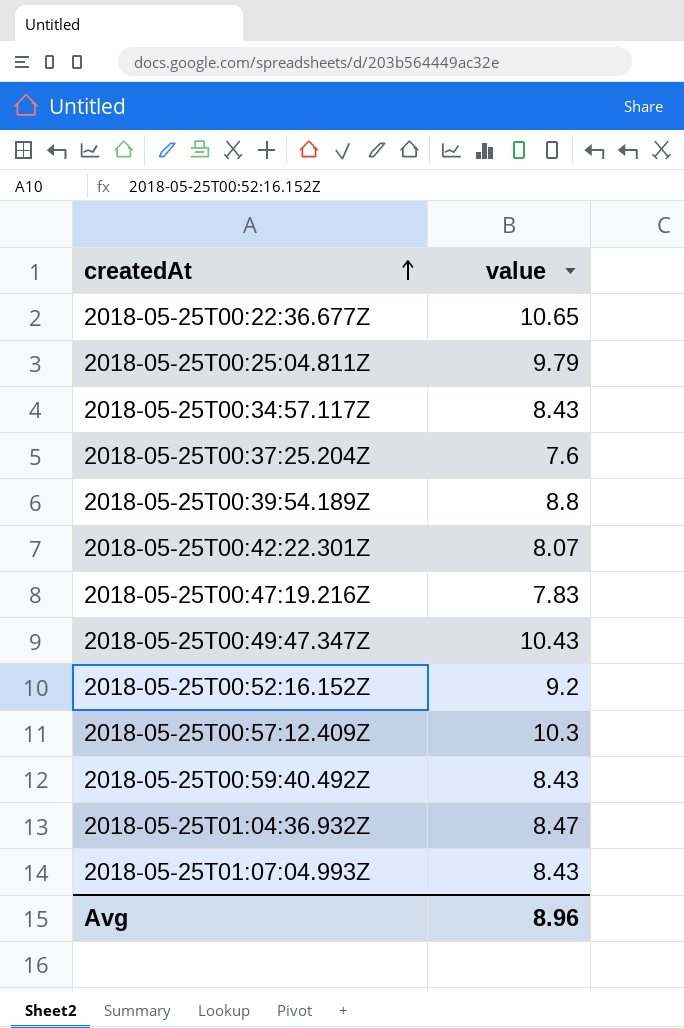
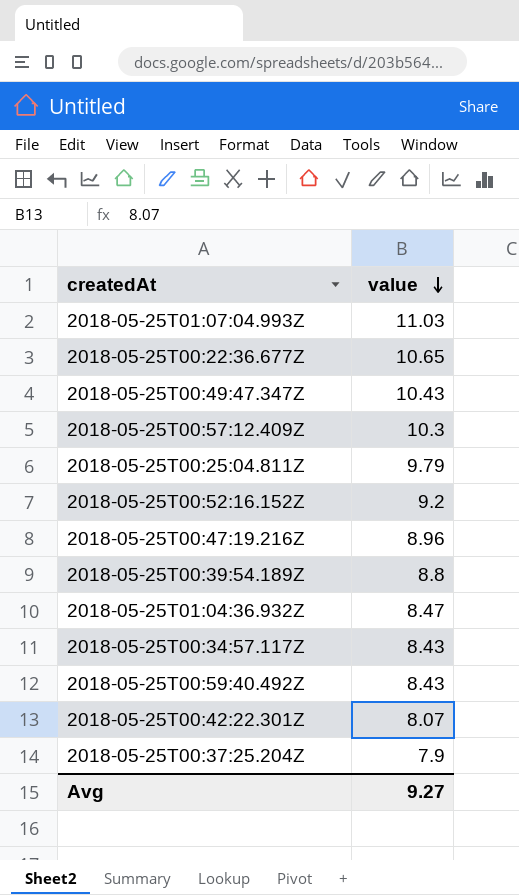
row order: createdAt ascending -> value descending
2018-05-25T01:07:04.993Z | value: 8.43 -> 11.03
2018-05-25T00:47:19.216Z | value: 7.83 -> 8.96
2018-05-25T00:37:25.204Z | value: 7.6 -> 7.9
Avg | value: 8.96 -> 9.27

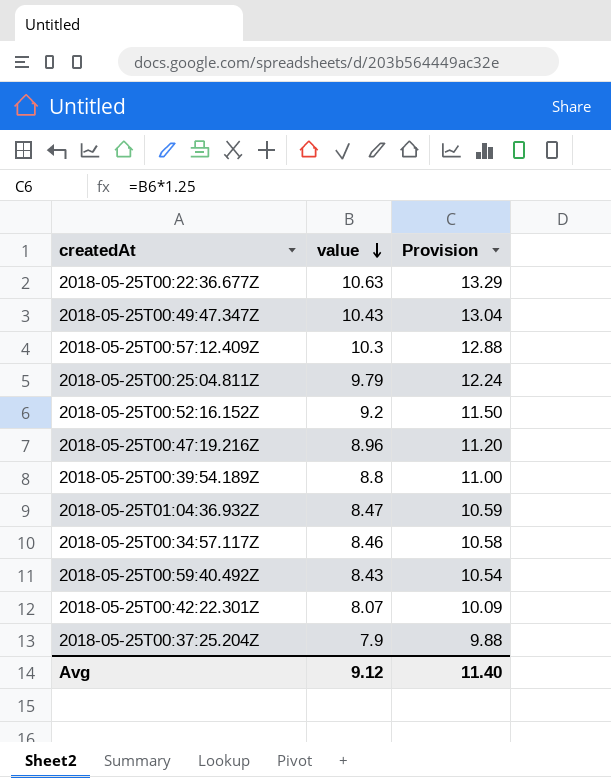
column Provision | formula: none -> [value] * 1.25
row 2018-05-25T01:07:04.993Z: 11.03 -> none
2018-05-25T00:22:36.677Z | value: 10.65 -> 10.63
2018-05-25T00:34:57.117Z | value: 8.43 -> 8.46
Avg | value: 9.27 -> 9.12

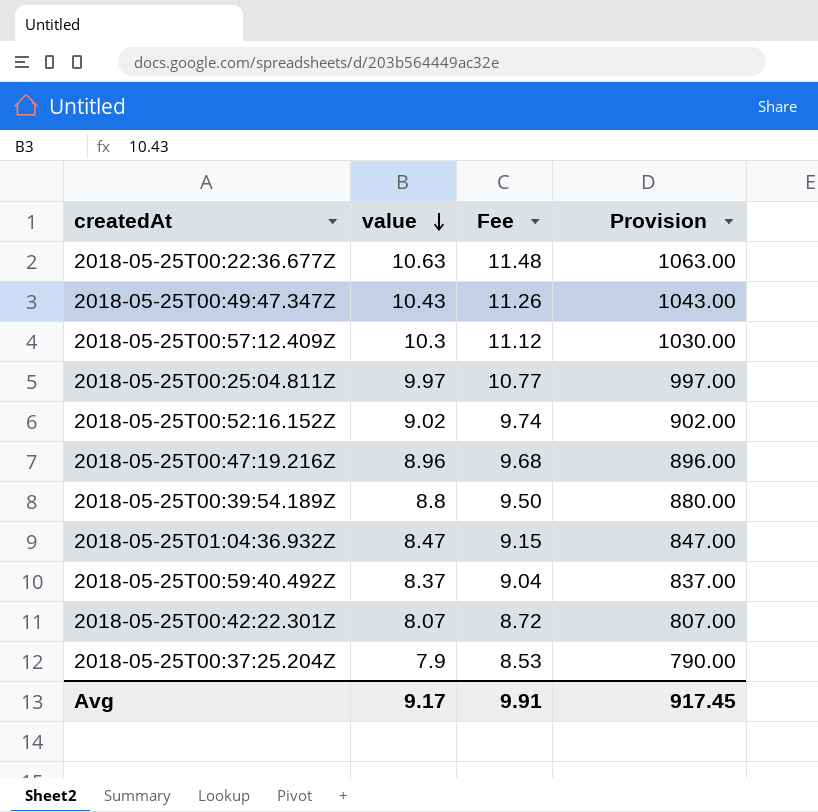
column Fee | formula: none -> [value] * 1.08
column Provision | formula: [value] * 1.25 -> [value] * 100
row 2018-05-25T00:34:57.117Z: 8.46 | 10.58 -> none
2018-05-25T00:25:04.811Z | value: 9.79 -> 9.97
2018-05-25T00:52:16.152Z | value: 9.2 -> 9.02
2018-05-25T00:59:40.492Z | value: 8.43 -> 8.37
Avg | value: 9.12 -> 9.17
Avg | Provision: 11.40 -> 917.45

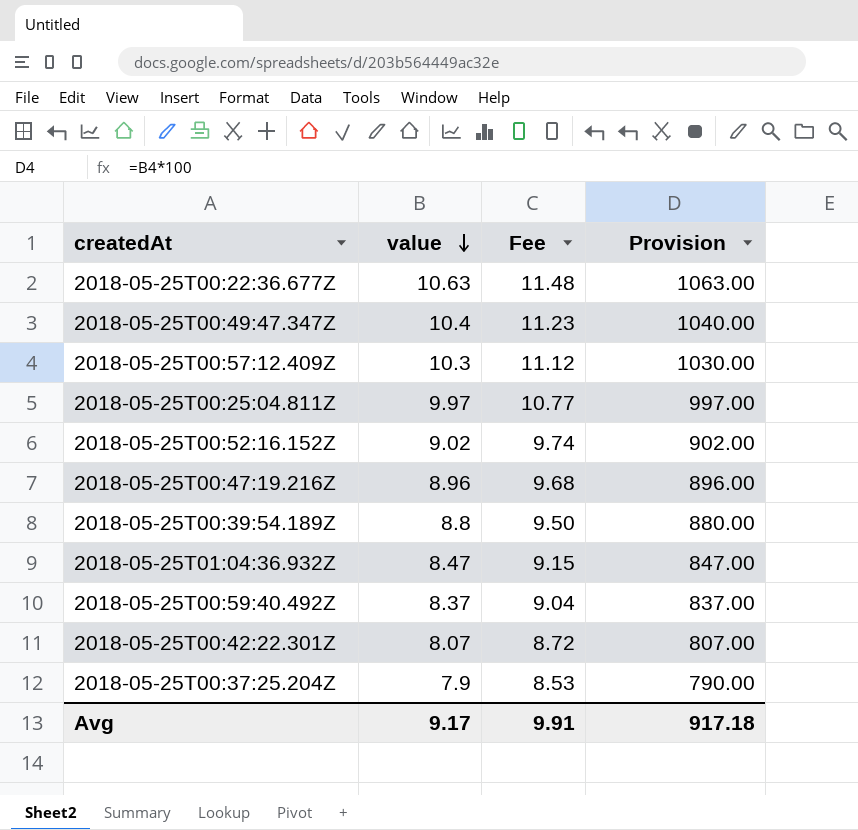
2018-05-25T00:49:47.347Z | value: 10.43 -> 10.4
2018-05-25T00:49:47.347Z | Fee: 11.26 -> 11.23
2018-05-25T00:49:47.347Z | Provision: 1043.00 -> 1040.00
Avg | Provision: 917.45 -> 917.18

